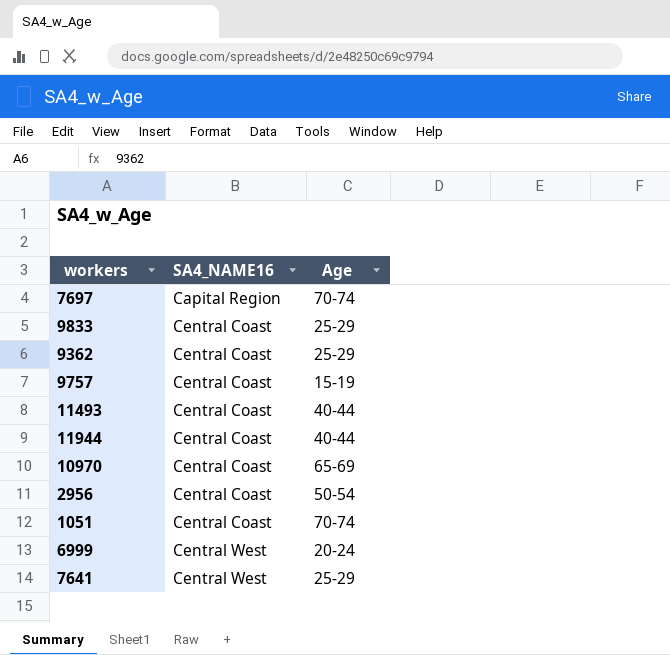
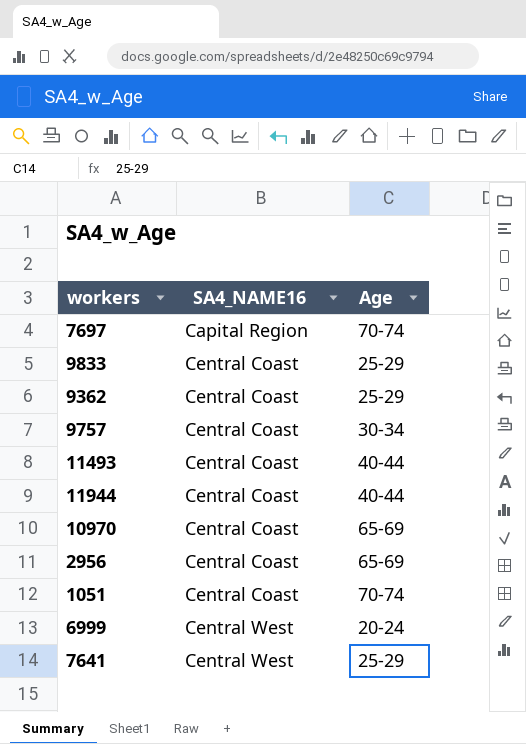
9757 | Age: 15-19 -> 30-34
2956 | Age: 50-54 -> 65-69

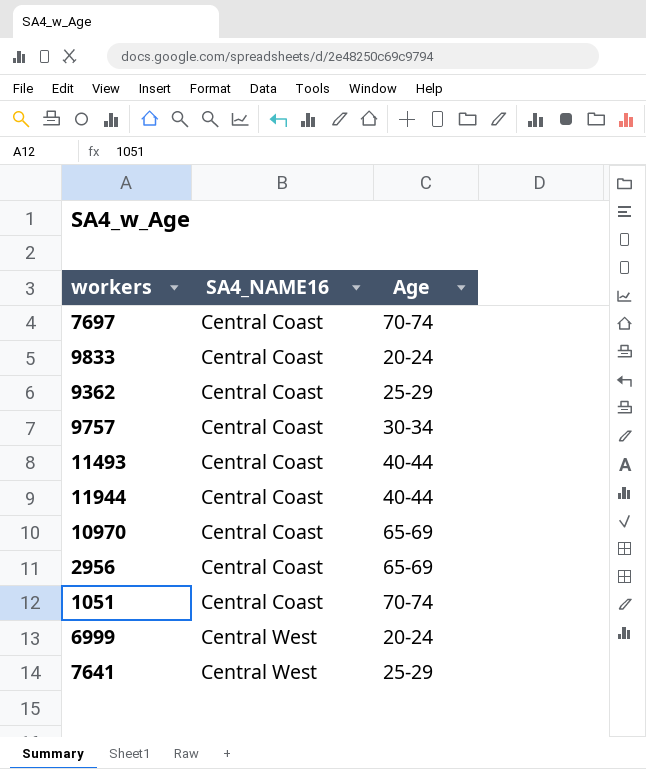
7697 | SA4_NAME16: Capital Region -> Central Coast
9833 | Age: 25-29 -> 20-24

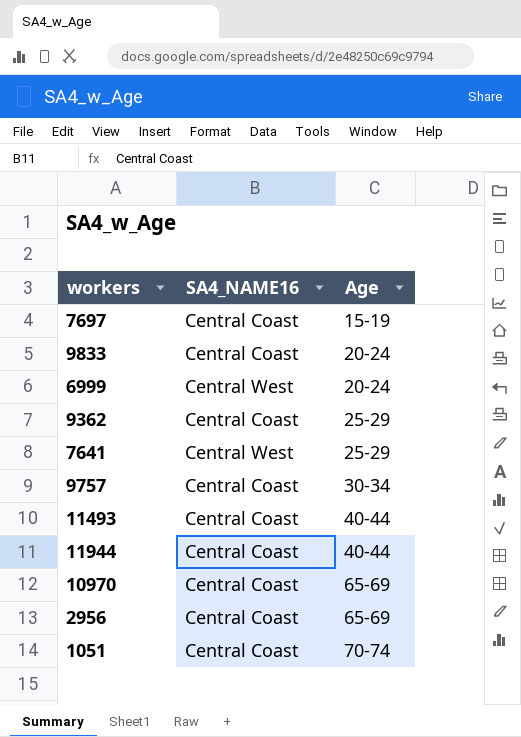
row order: SA4_NAME16 ascending -> Age ascending
7697 | Age: 70-74 -> 15-19

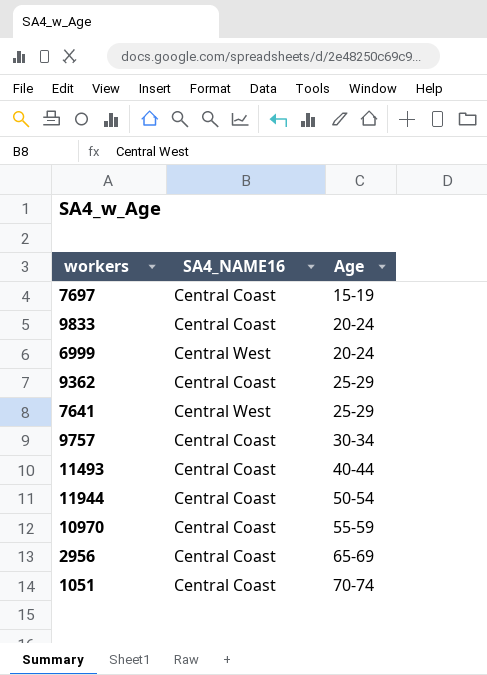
11944 | Age: 40-44 -> 50-54
10970 | Age: 65-69 -> 55-59

